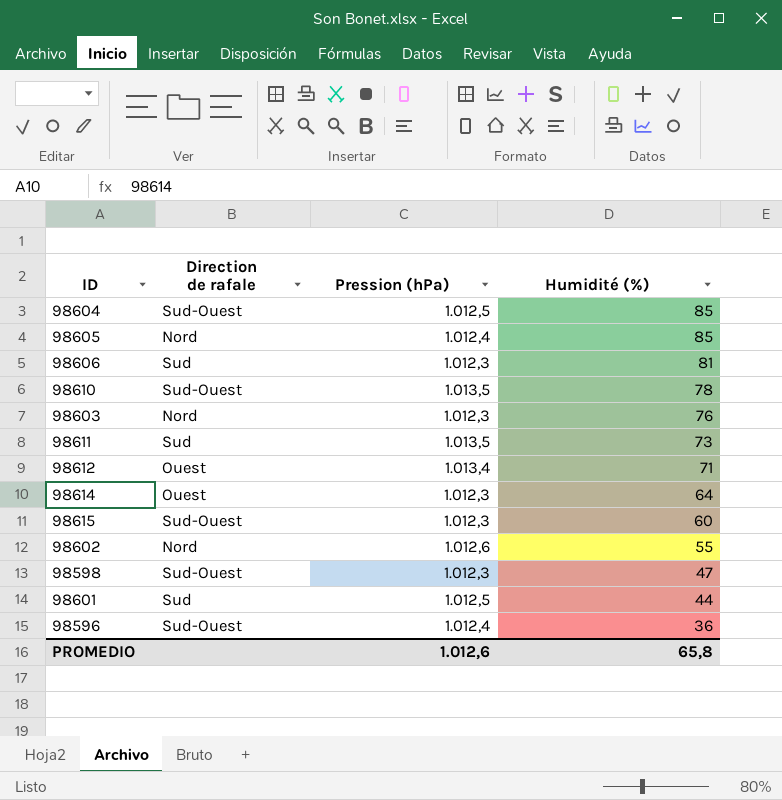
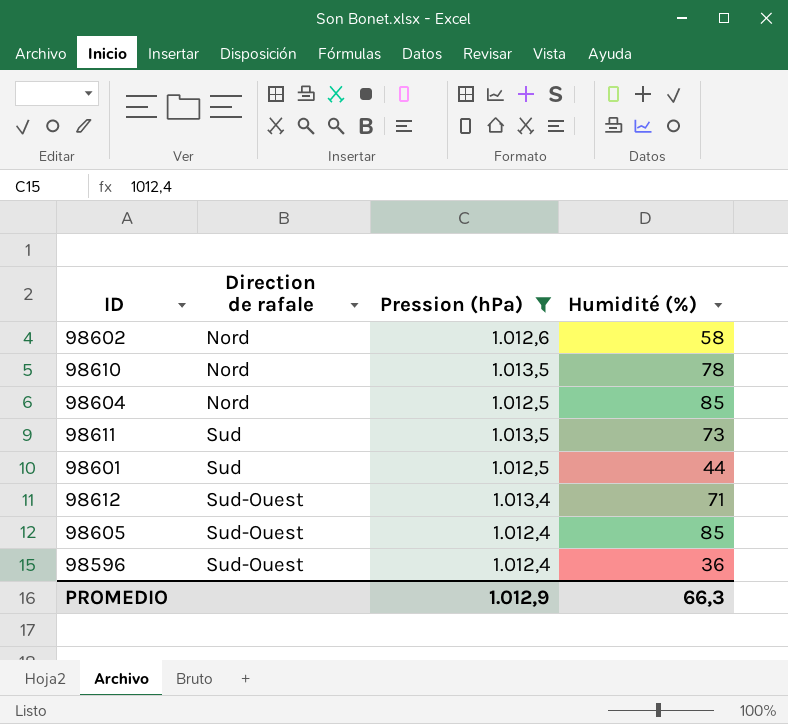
filter: none -> Pression (hPa) != 1.012,3
row order: Humidité (%) descending -> Direction de rafale ascending
98602 | Humidité (%): 55 -> 58
98610 | Direction de rafale: Sud-Ouest -> Nord
98604 | Direction de rafale: Sud-Ouest -> Nord
98612 | Direction de rafale: Ouest -> Sud-Ouest
98605 | Direction de rafale: Nord -> Sud-Ouest
PROMEDIO | Pression (hPa): 1.012,6 -> 1.012,9
PROMEDIO | Humidité (%): 65,8 -> 66,3

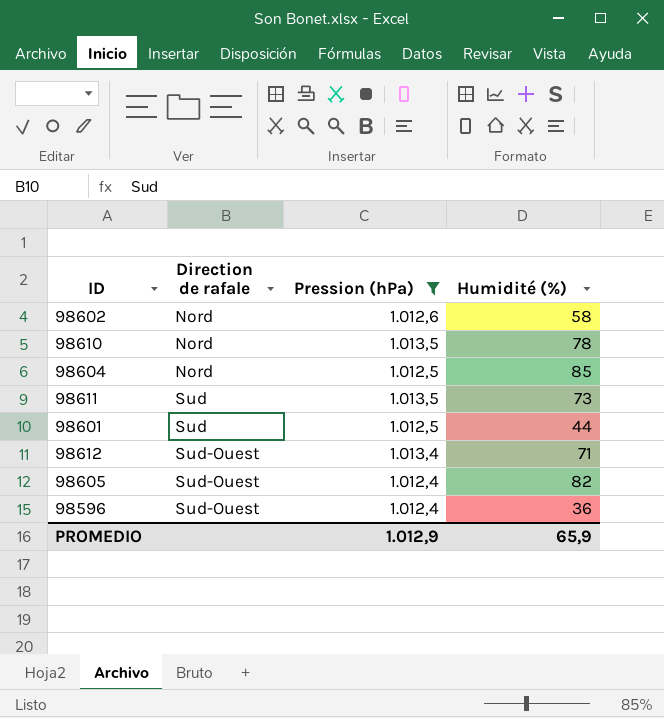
98605 | Humidité (%): 85 -> 82
PROMEDIO | Humidité (%): 66,3 -> 65,9

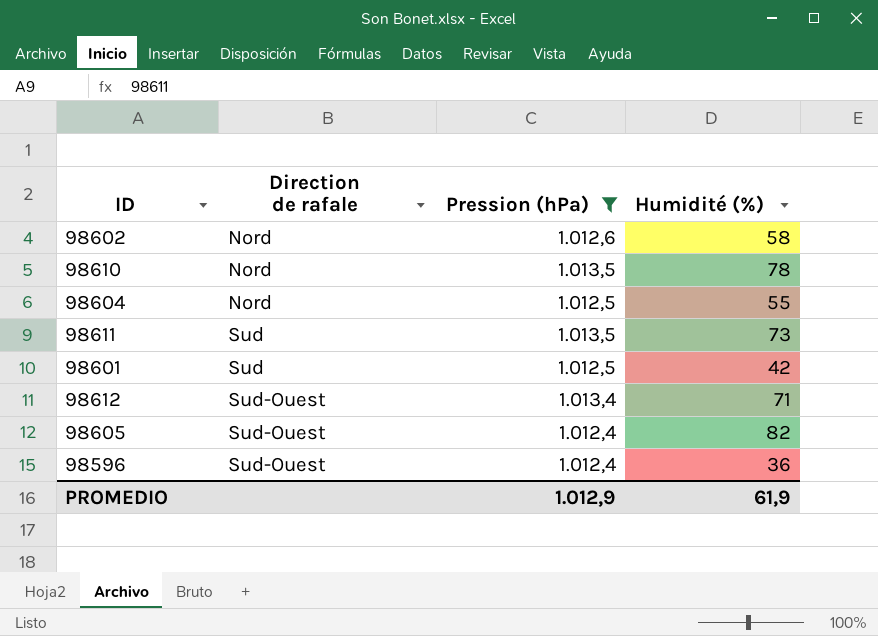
98604 | Humidité (%): 85 -> 55
98601 | Humidité (%): 44 -> 42
PROMEDIO | Humidité (%): 65,9 -> 61,9

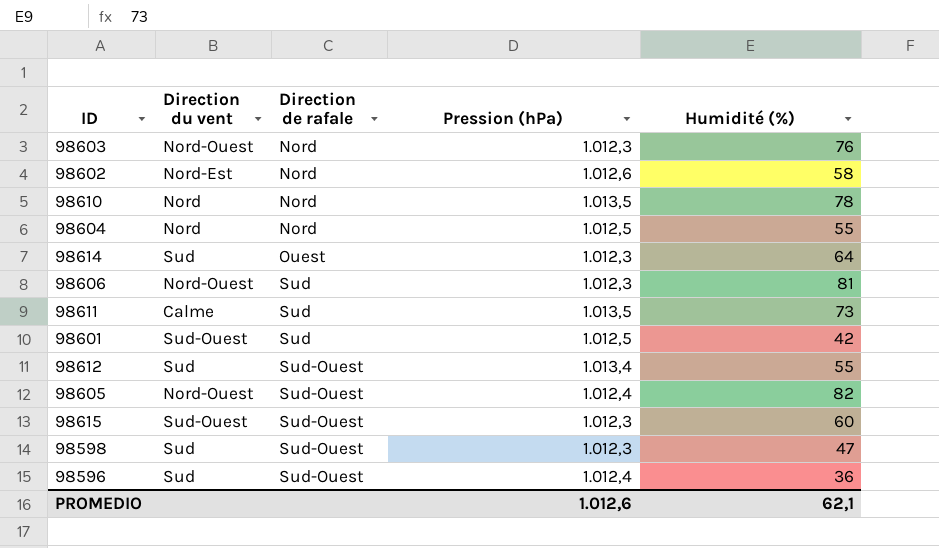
filter: Pression (hPa) != 1.012,3 -> none
column Direction du vent | position: none -> 2
98612 | Humidité (%): 71 -> 55
PROMEDIO | Pression (hPa): 1.012,9 -> 1.012,6
PROMEDIO | Humidité (%): 61,9 -> 62,1

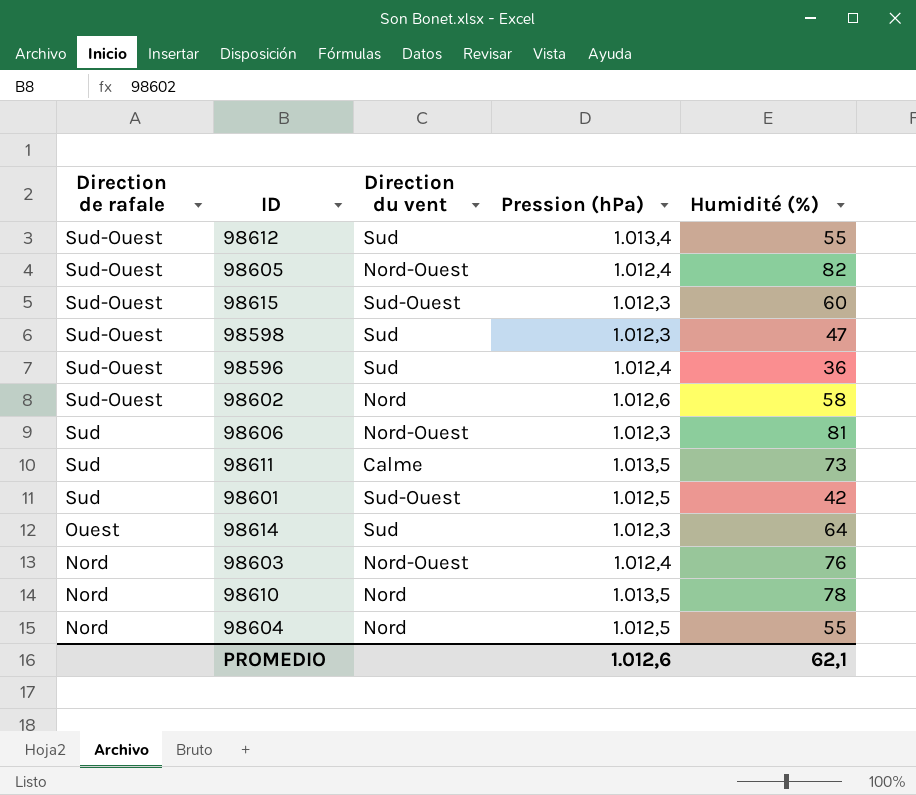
row order: Direction de rafale ascending -> Direction de rafale descending
column Direction de rafale | position: 3 -> 1
98602 | Direction de rafale: Nord -> Sud-Ouest
98602 | Direction du vent: Nord-Est -> Nord
98603 | Pression (hPa): 1.012,3 -> 1.012,4

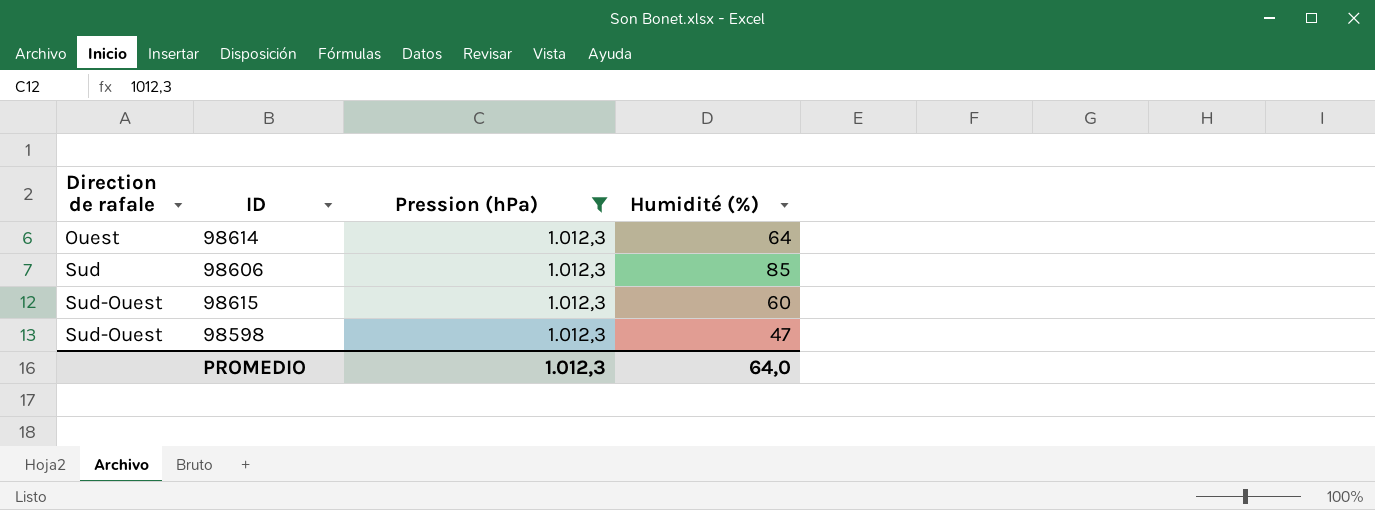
filter: none -> Pression (hPa) = 1.012,3
row order: Direction de rafale descending -> Direction de rafale ascending
column Direction du vent | position: 3 -> none
98606 | Humidité (%): 81 -> 85
PROMEDIO | Pression (hPa): 1.012,6 -> 1.012,3
PROMEDIO | Humidité (%): 62,1 -> 64,0

